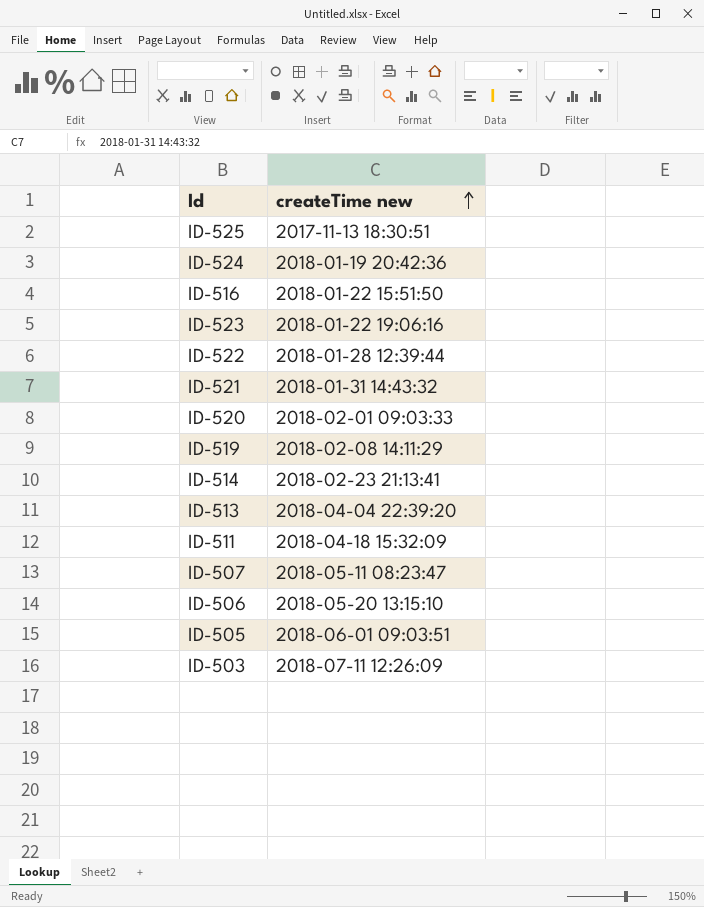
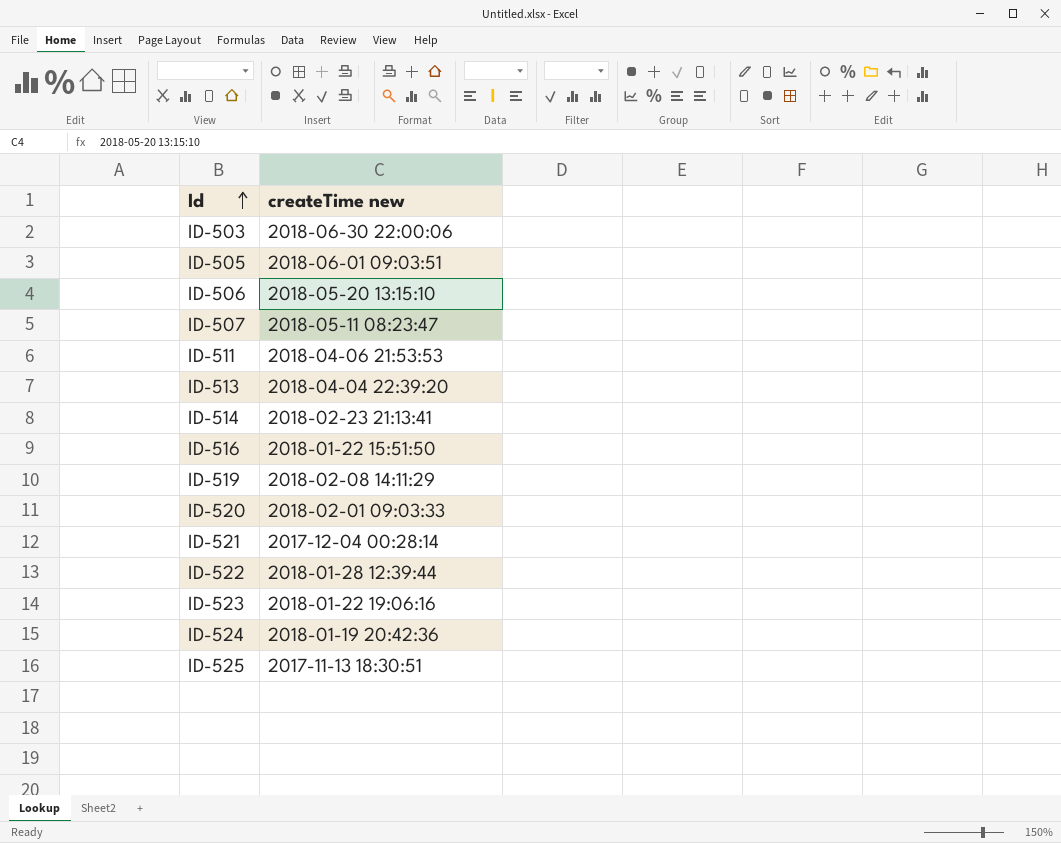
row order: createTime new ascending -> Id ascending
ID-503 | createTime new: 2018-07-11 12:26:09 -> 2018-06-30 22:00:06
ID-511 | createTime new: 2018-04-18 15:32:09 -> 2018-04-06 21:53:53
ID-521 | createTime new: 2018-01-31 14:43:32 -> 2017-12-04 00:28:14

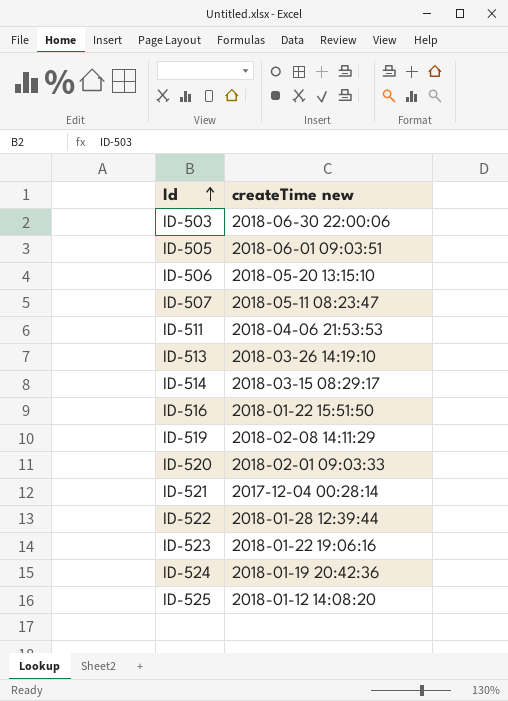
ID-513 | createTime new: 2018-04-04 22:39:20 -> 2018-03-26 14:19:10
ID-514 | createTime new: 2018-02-23 21:13:41 -> 2018-03-15 08:29:17
ID-525 | createTime new: 2017-11-13 18:30:51 -> 2018-01-12 14:08:20

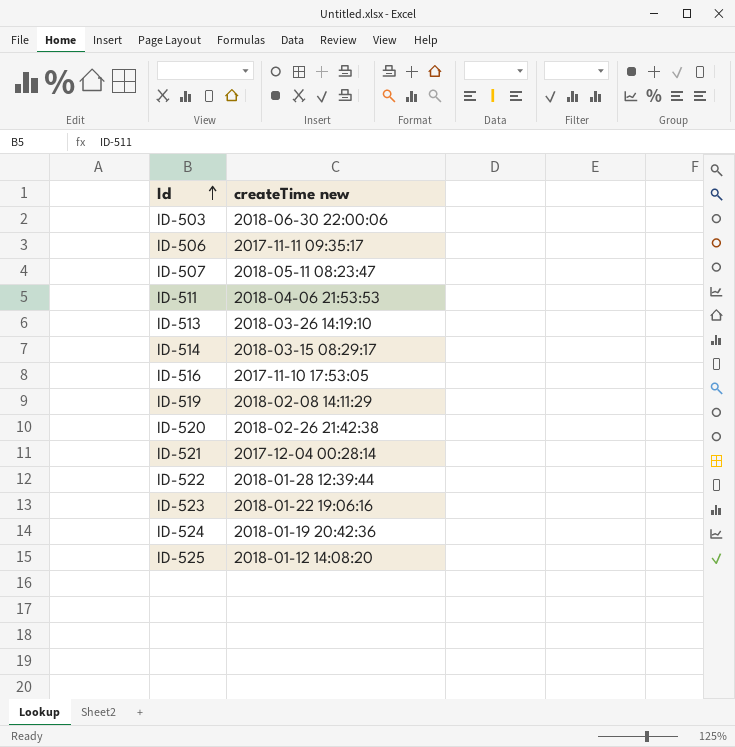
row ID-505: 2018-06-01 09:03:51 -> none
ID-506 | createTime new: 2018-05-20 13:15:10 -> 2017-11-11 09:35:17
ID-516 | createTime new: 2018-01-22 15:51:50 -> 2017-11-10 17:53:05
ID-520 | createTime new: 2018-02-01 09:03:33 -> 2018-02-26 21:42:38

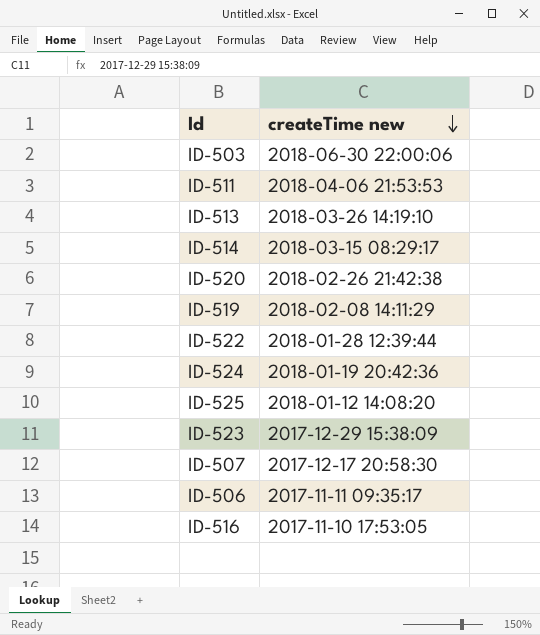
row order: Id ascending -> createTime new descending
row ID-521: 2017-12-04 00:28:14 -> none
ID-523 | createTime new: 2018-01-22 19:06:16 -> 2017-12-29 15:38:09
ID-507 | createTime new: 2018-05-11 08:23:47 -> 2017-12-17 20:58:30

